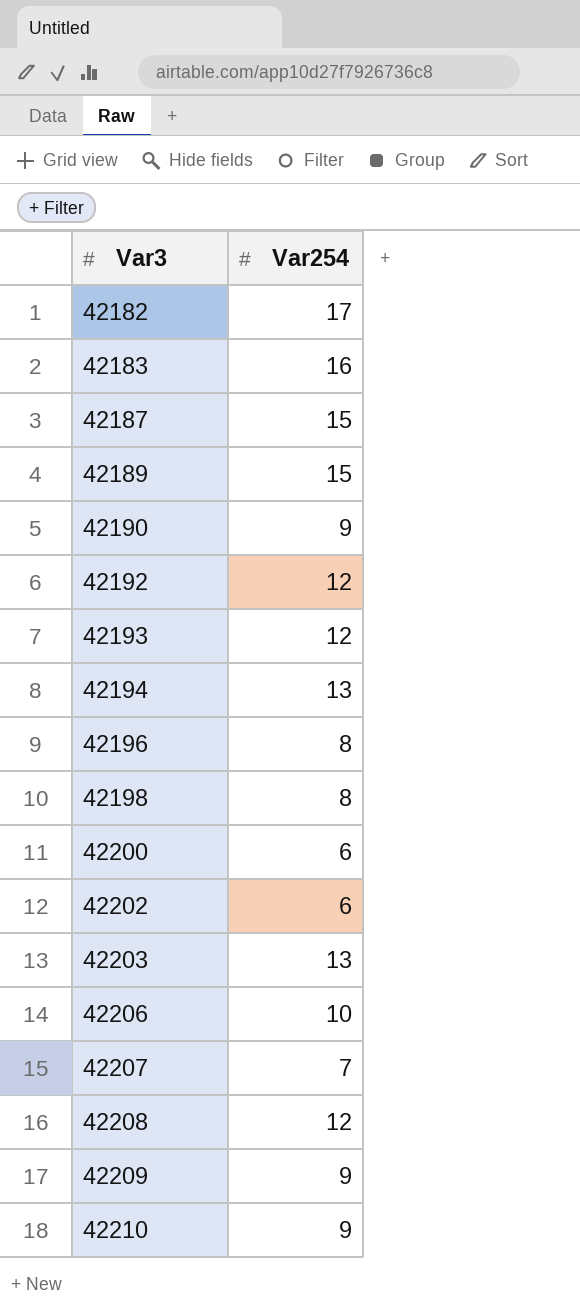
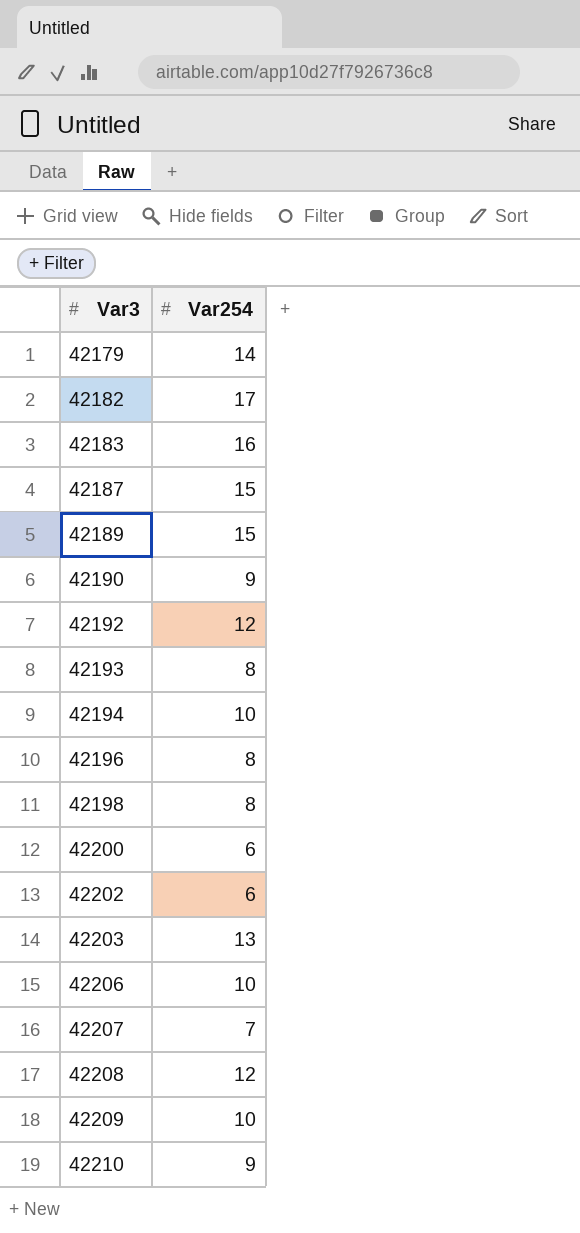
row 42179: none -> 14
42193 | Var254: 12 -> 8
42194 | Var254: 13 -> 10
42209 | Var254: 9 -> 10

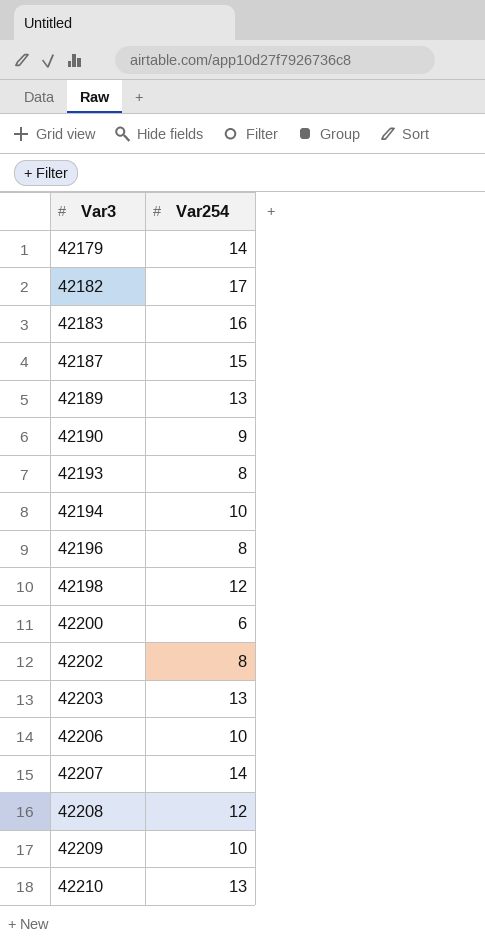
row 42192: 12 -> none
42189 | Var254: 15 -> 13
42198 | Var254: 8 -> 12
42202 | Var254: 6 -> 8
42207 | Var254: 7 -> 14
42210 | Var254: 9 -> 13

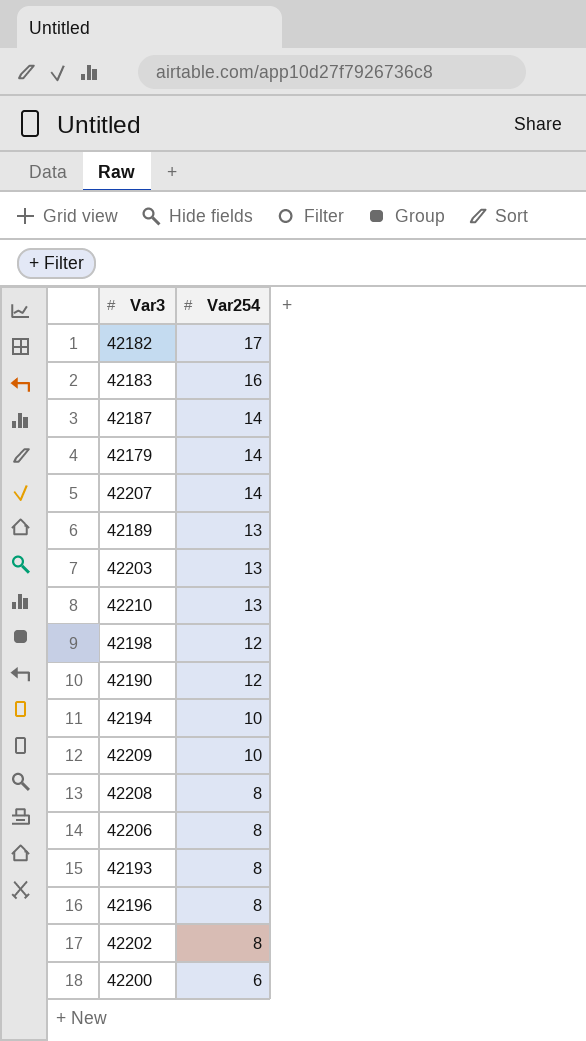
row order: Var3 ascending -> Var254 descending
42187 | Var254: 15 -> 14
42190 | Var254: 9 -> 12
42208 | Var254: 12 -> 8
42206 | Var254: 10 -> 8

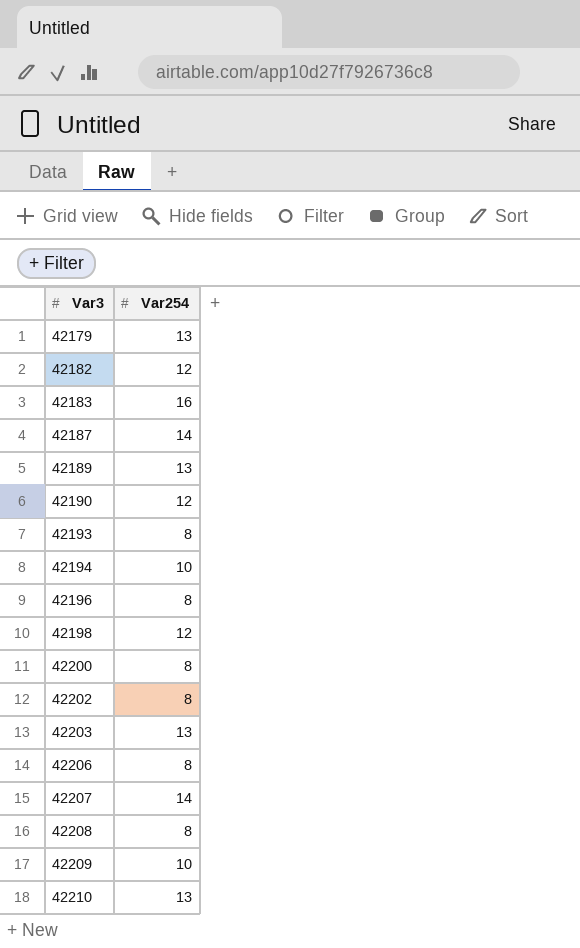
row order: Var254 descending -> Var3 ascending
42179 | Var254: 14 -> 13
42182 | Var254: 17 -> 12
42200 | Var254: 6 -> 8

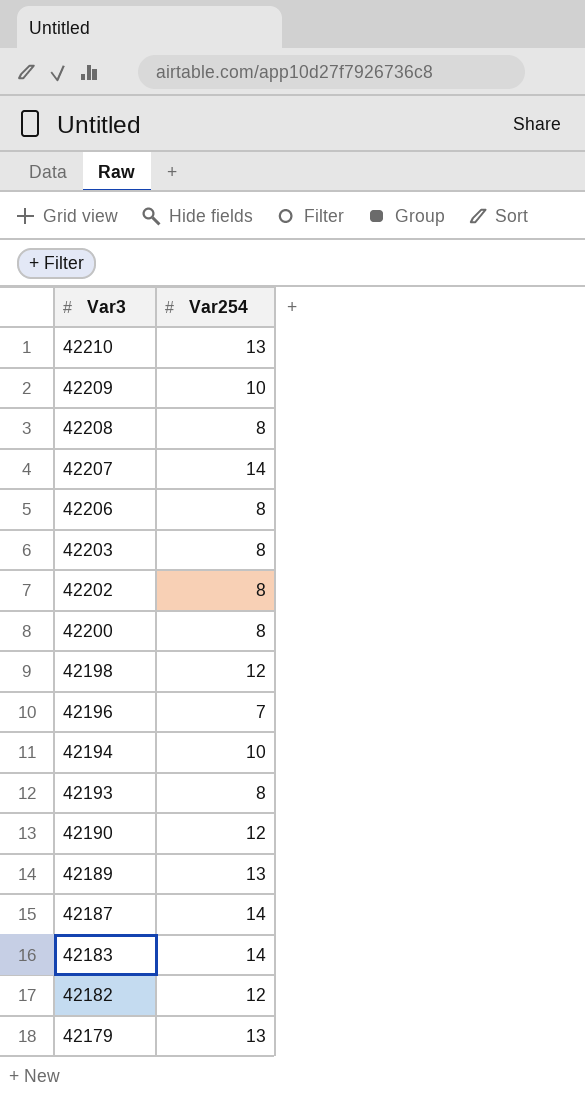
row order: Var3 ascending -> Var3 descending
42203 | Var254: 13 -> 8
42196 | Var254: 8 -> 7
42183 | Var254: 16 -> 14

